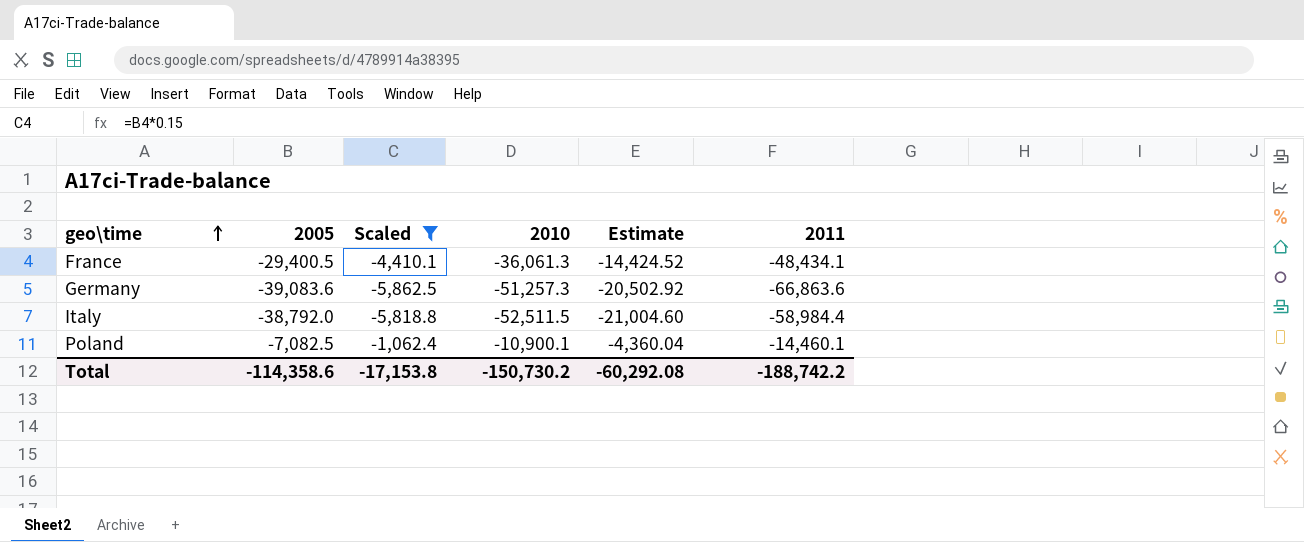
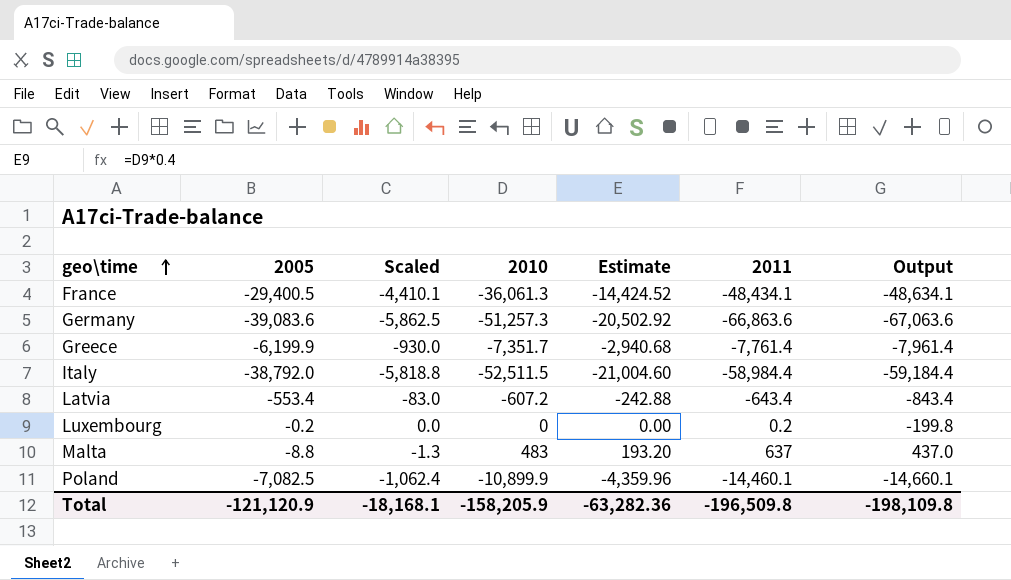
filter: Scaled <= -1,062.4 -> none
column Output | formula: none -> [2011] - 200
Poland | 2010: -10,900.1 -> -10,899.9
Poland | Estimate: -4,360.04 -> -4,359.96
Total | 2005: -114,358.6 -> -121,120.9
Total | Scaled: -17,153.8 -> -18,168.1
Total | 2010: -150,730.2 -> -158,205.9
Total | Estimate: -60,292.08 -> -63,282.36
Total | 2011: -188,742.2 -> -196,509.8

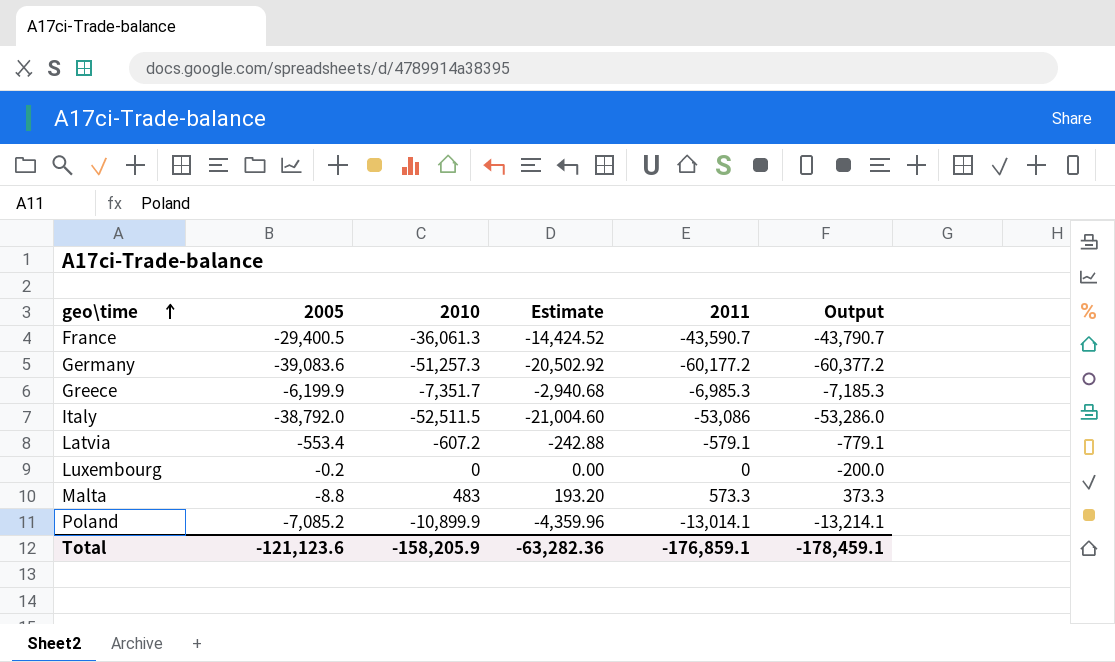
column Scaled | formula: [2005] * 0.15 -> none
France | 2011: -48,434.1 -> -43,590.7
France | Output: -48,634.1 -> -43,790.7
Germany | 2011: -66,863.6 -> -60,177.2
Germany | Output: -67,063.6 -> -60,377.2
Greece | 2011: -7,761.4 -> -6,985.3
Greece | Output: -7,961.4 -> -7,185.3
Italy | 2011: -58,984.4 -> -53,086
Italy | Output: -59,184.4 -> -53,286.0
Latvia | 2011: -643.4 -> -579.1
Latvia | Output: -843.4 -> -779.1
Luxembourg | 2011: 0.2 -> 0
Luxembourg | Output: -199.8 -> -200.0
Malta | 2011: 637 -> 573.3
Malta | Output: 437.0 -> 373.3
Poland | 2005: -7,082.5 -> -7,085.2
Poland | 2011: -14,460.1 -> -13,014.1
Poland | Output: -14,660.1 -> -13,214.1
Total | 2005: -121,120.9 -> -121,123.6
Total | 2011: -196,509.8 -> -176,859.1
Total | Output: -198,109.8 -> -178,459.1

